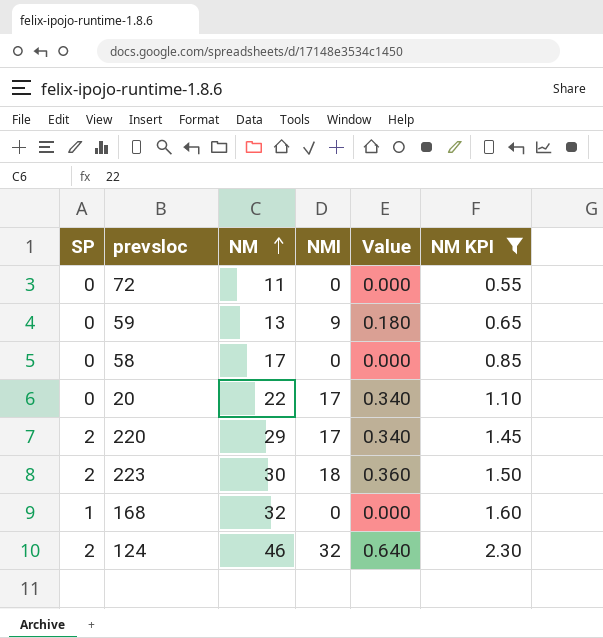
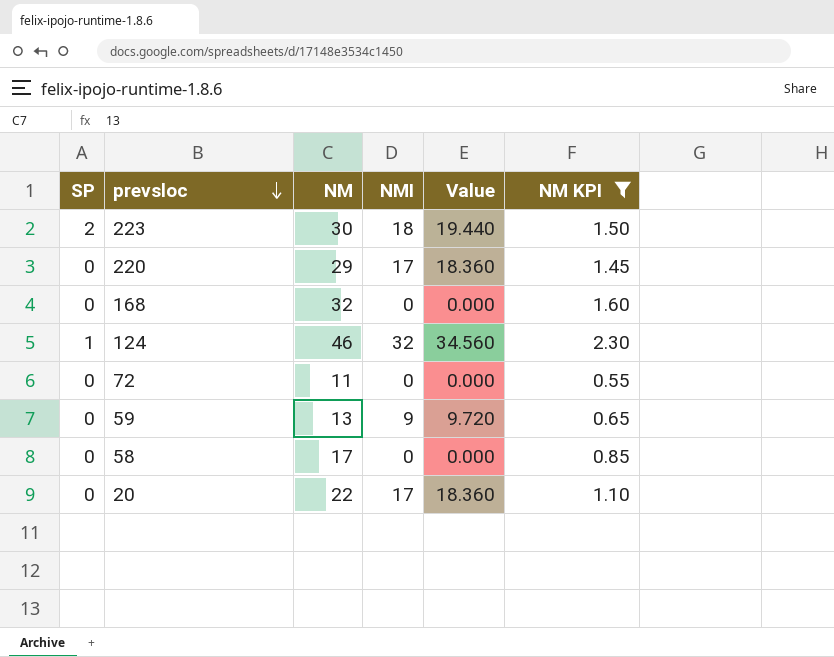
row order: NM ascending -> prevsloc descending
column Value | formula: [NMI] * 0.02 -> [NMI] * 1.08
220 | SP: 2 -> 0
168 | SP: 1 -> 0
124 | SP: 2 -> 1

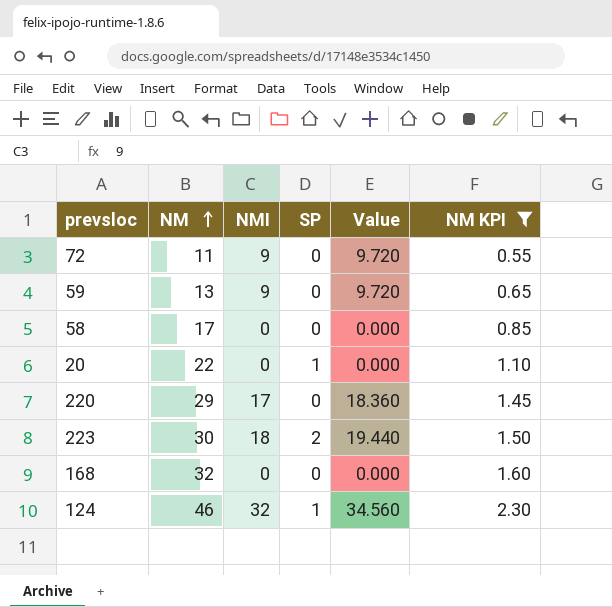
row order: prevsloc descending -> NM ascending
column SP | position: 1 -> 4
72 | NMI: 0 -> 9
72 | Value: 0.000 -> 9.720
20 | NMI: 17 -> 0
20 | SP: 0 -> 1
20 | Value: 18.360 -> 0.000

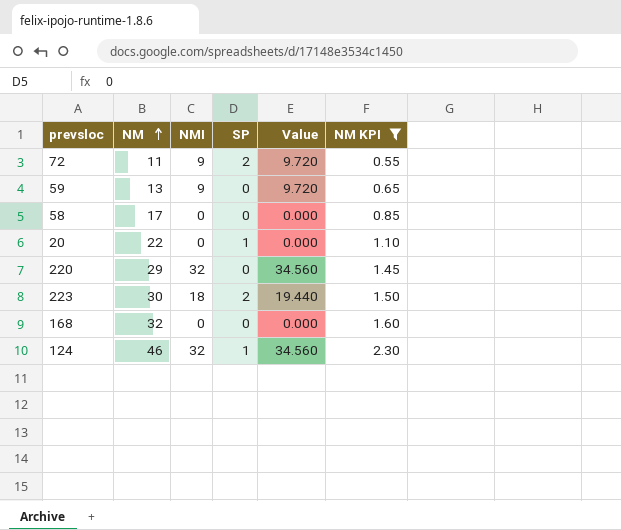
72 | SP: 0 -> 2
220 | NMI: 17 -> 32
220 | Value: 18.360 -> 34.560

